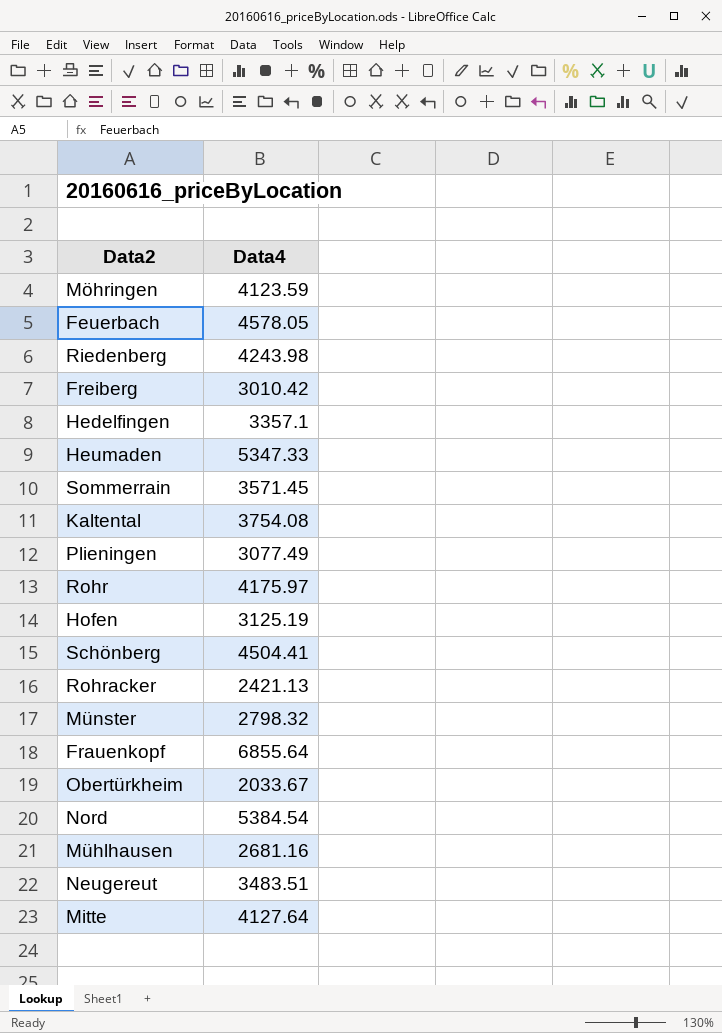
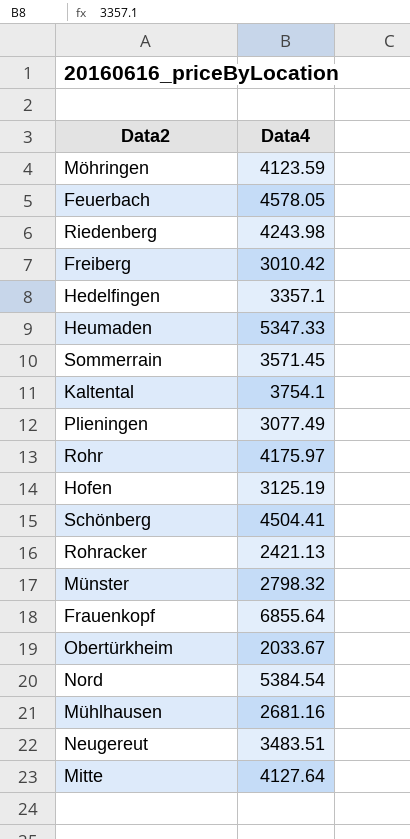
Kaltental | Data4: 3754.08 -> 3754.1

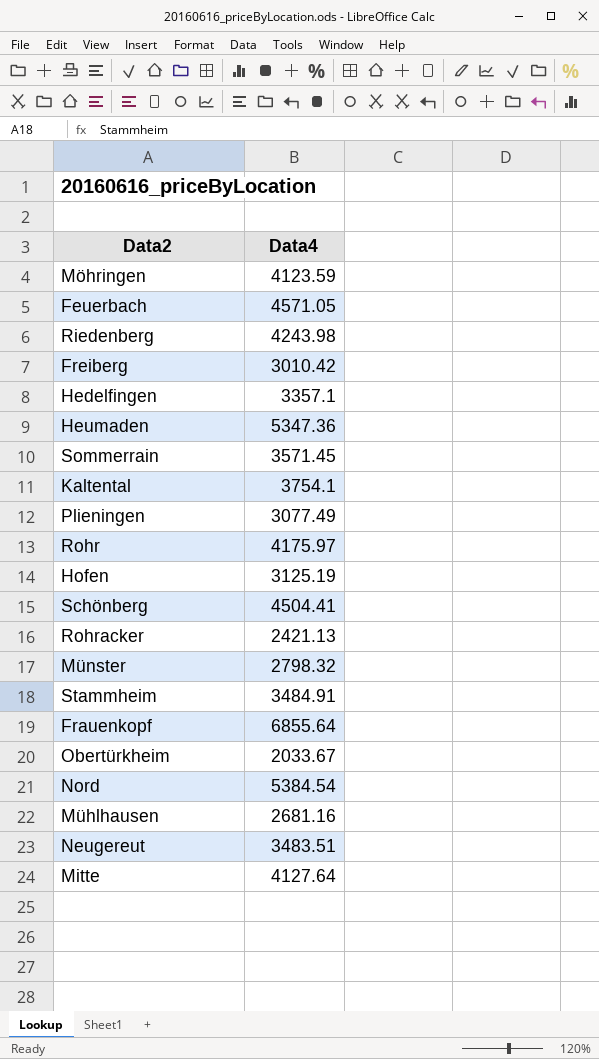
Feuerbach | Data4: 4578.05 -> 4571.05
Heumaden | Data4: 5347.33 -> 5347.36
row Stammheim: none -> 3484.91

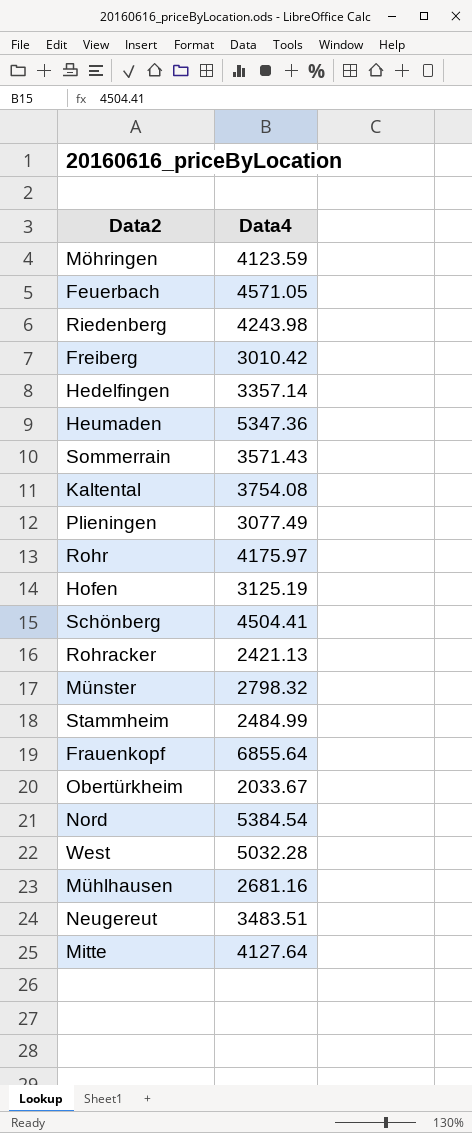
Hedelfingen | Data4: 3357.1 -> 3357.14
Sommerrain | Data4: 3571.45 -> 3571.43
Kaltental | Data4: 3754.1 -> 3754.08
Stammheim | Data4: 3484.91 -> 2484.99
row West: none -> 5032.28

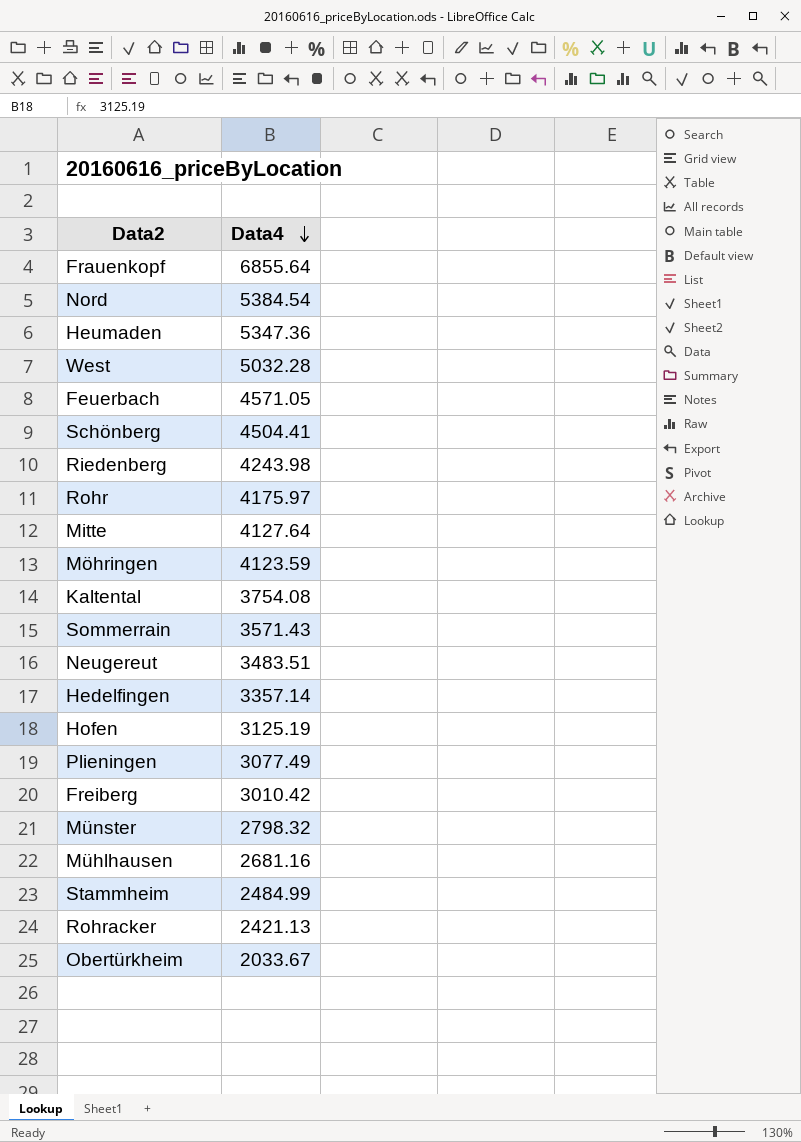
row order: none -> Data4 descending

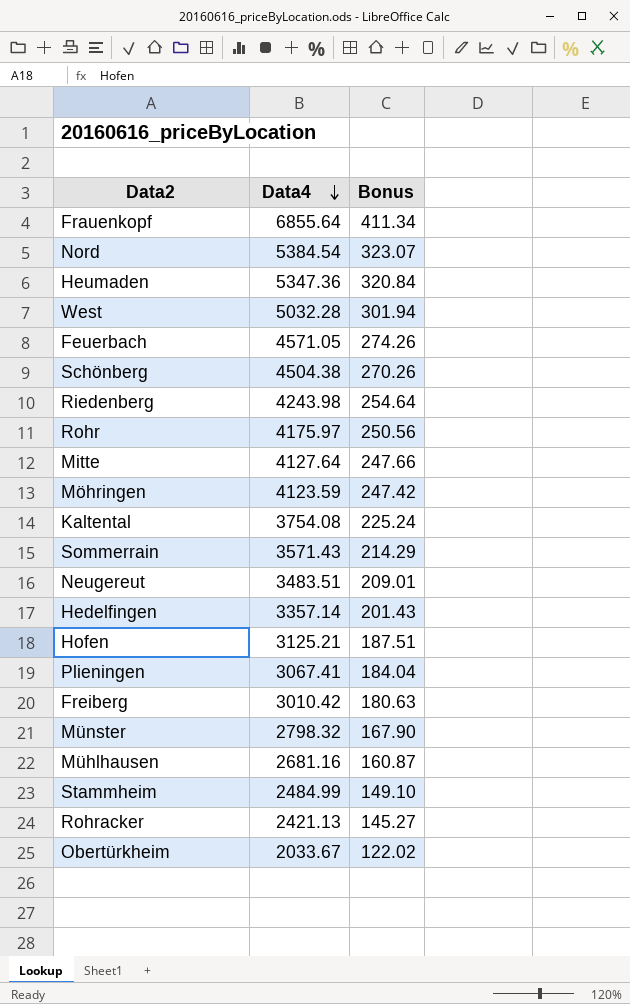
column Bonus | formula: none -> [Data4] * 0.06
Schönberg | Data4: 4504.41 -> 4504.38
Hofen | Data4: 3125.19 -> 3125.21
Plieningen | Data4: 3077.49 -> 3067.41

